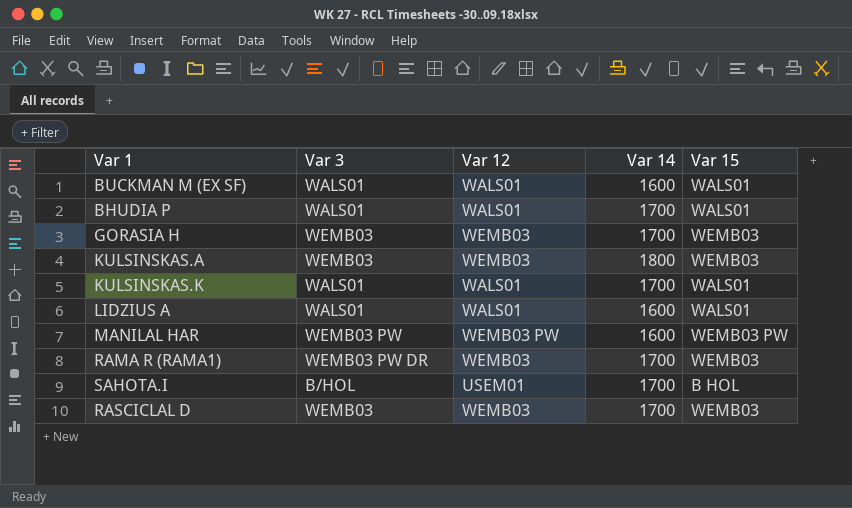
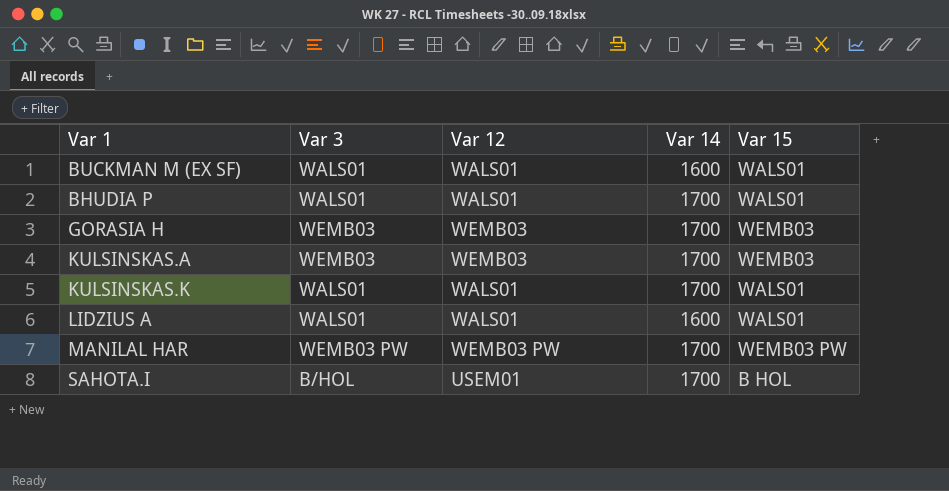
row RAMA R (RAMA1): WEMB03 PW DR | WEMB03 | 1700 | WEMB03 -> none
row RASCICLAL D: WEMB03 | WEMB03 | 1700 | WEMB03 -> none
KULSINSKAS.A | Var 14: 1800 -> 1700
MANILAL HAR | Var 14: 1600 -> 1700

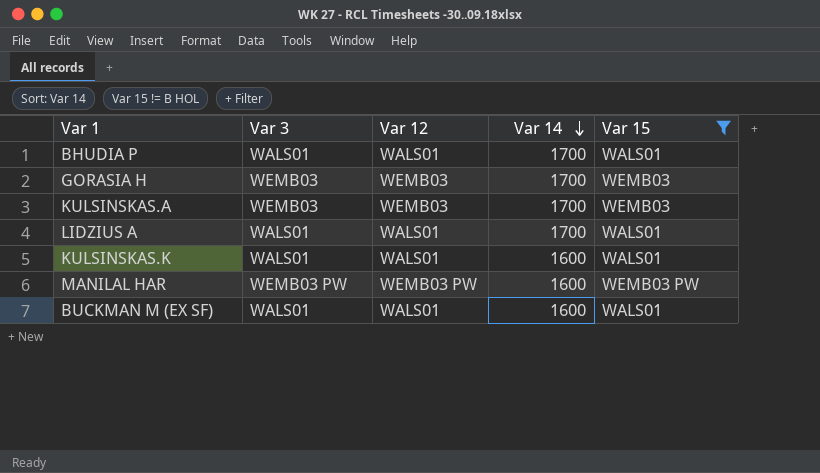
filter: none -> Var 15 != B HOL
row order: none -> Var 14 descending
LIDZIUS A | Var 14: 1600 -> 1700
KULSINSKAS.K | Var 14: 1700 -> 1600
MANILAL HAR | Var 14: 1700 -> 1600

